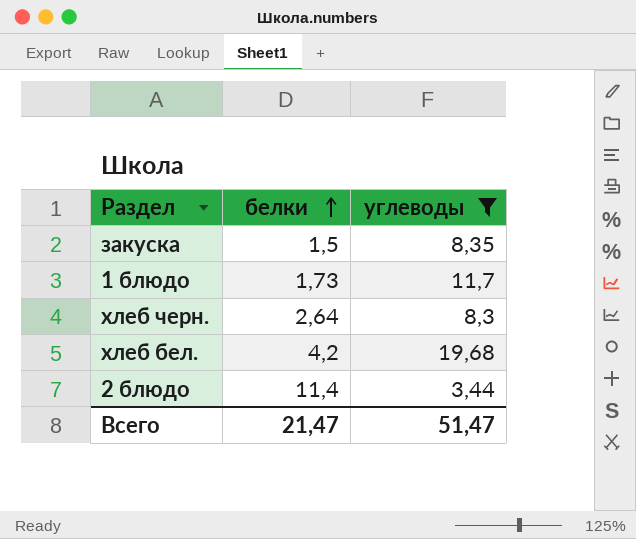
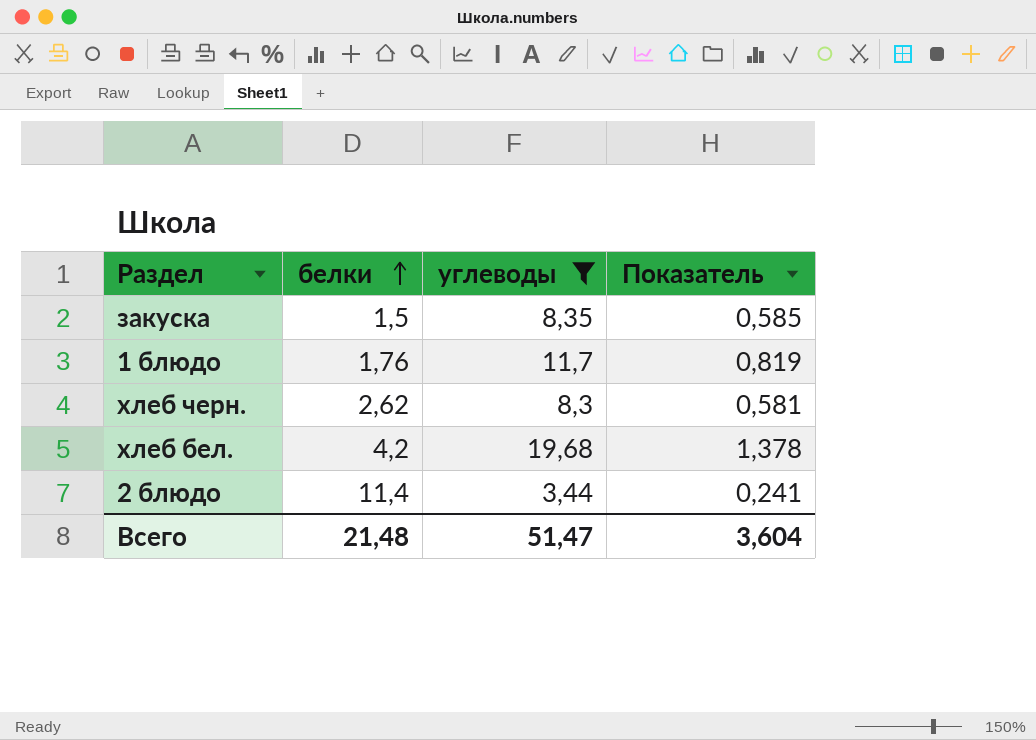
column Показатель | formula: none -> [углеводы] * 0,07
1 блюдо | белки: 1,73 -> 1,76
хлеб черн. | белки: 2,64 -> 2,62
Всего | белки: 21,47 -> 21,48

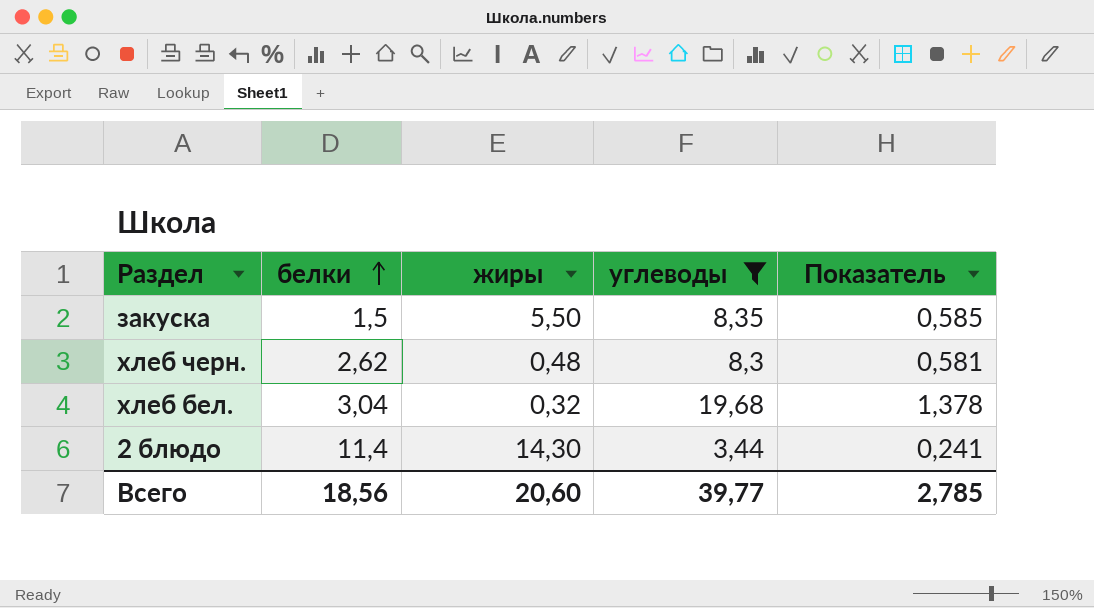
column жиры | position: none -> 3
row 1 блюдо: 1,76 | 11,7 | 0,819 -> none
хлеб бел. | белки: 4,2 -> 3,04
Всего | белки: 21,48 -> 18,56
Всего | углеводы: 51,47 -> 39,77
Всего | Показатель: 3,604 -> 2,785

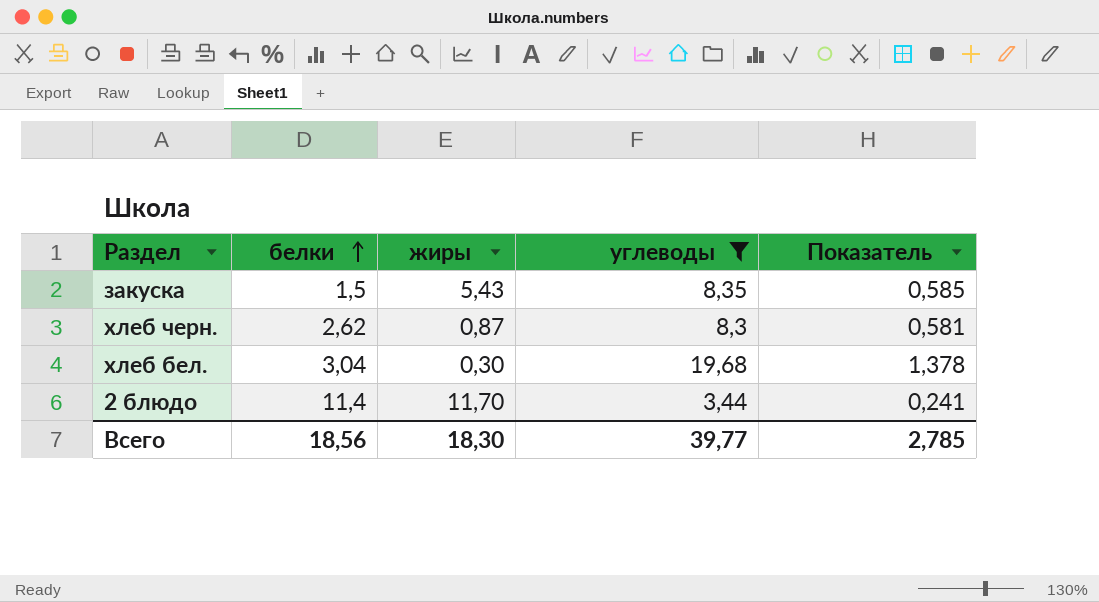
закуска | жиры: 5,50 -> 5,43
хлеб черн. | жиры: 0,48 -> 0,87
хлеб бел. | жиры: 0,32 -> 0,30
2 блюдо | жиры: 14,30 -> 11,70
Всего | жиры: 20,60 -> 18,30

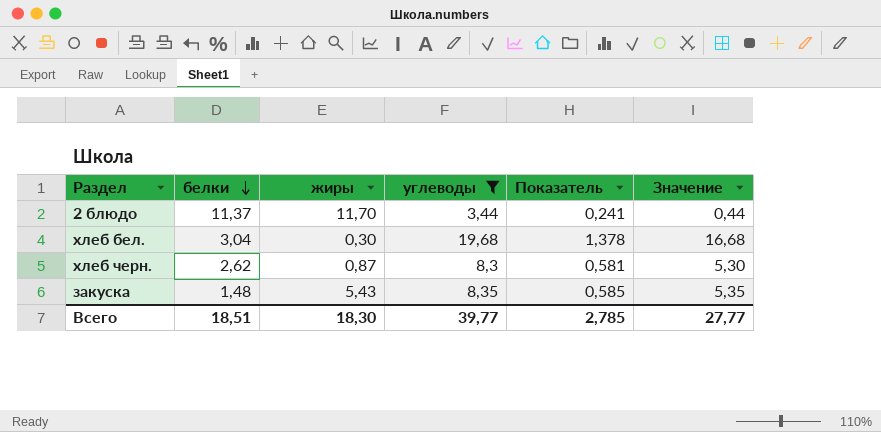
row order: белки ascending -> белки descending
column Значение | formula: none -> [углеводы] - 3
2 блюдо | белки: 11,4 -> 11,37
закуска | белки: 1,5 -> 1,48
Всего | белки: 18,56 -> 18,51

